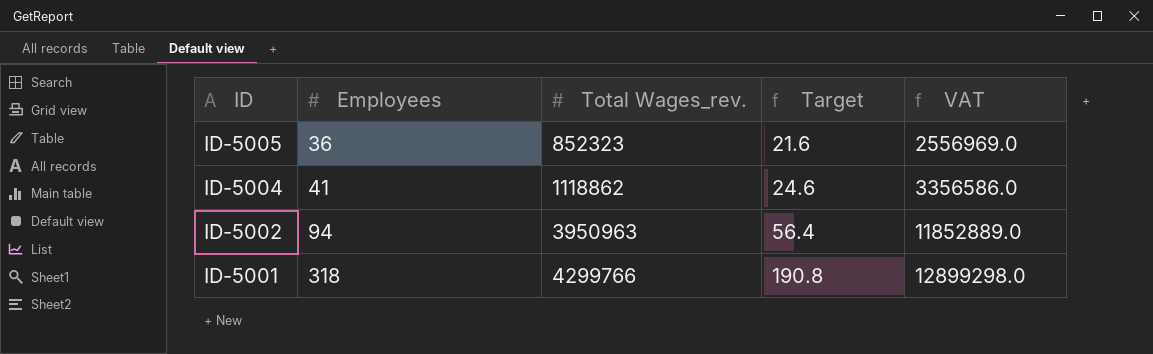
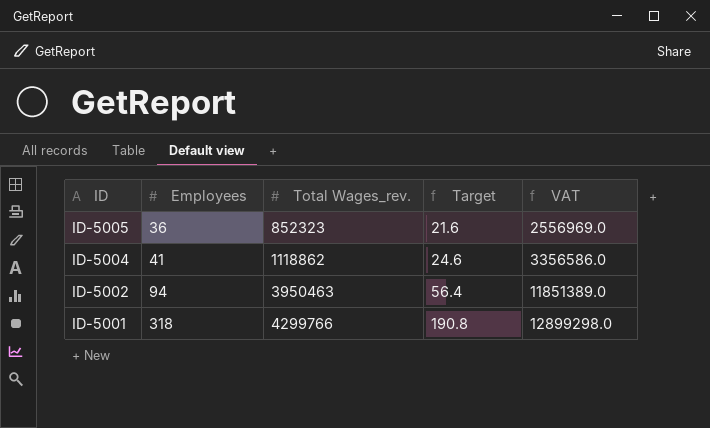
ID-5002 | Total Wages_rev.: 3950963 -> 3950463
ID-5002 | VAT: 11852889.0 -> 11851389.0

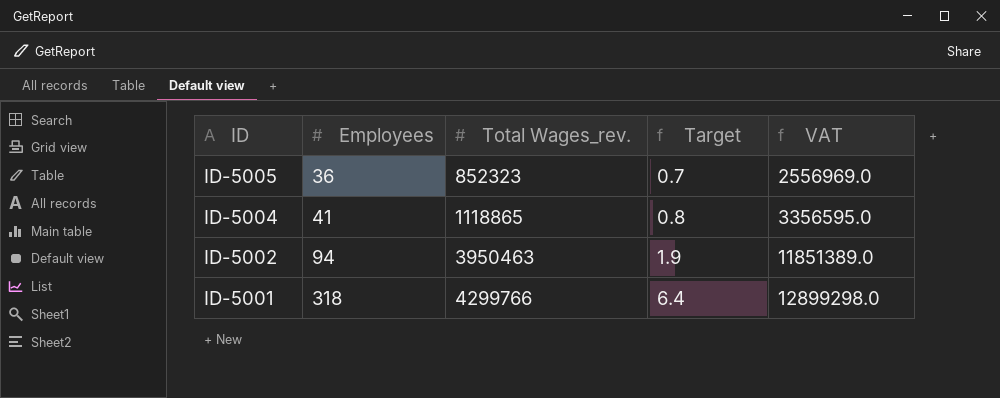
column Target | formula: [Employees] * 0.6 -> [Employees] * 0.02
ID-5004 | Total Wages_rev.: 1118862 -> 1118865
ID-5004 | VAT: 3356586.0 -> 3356595.0

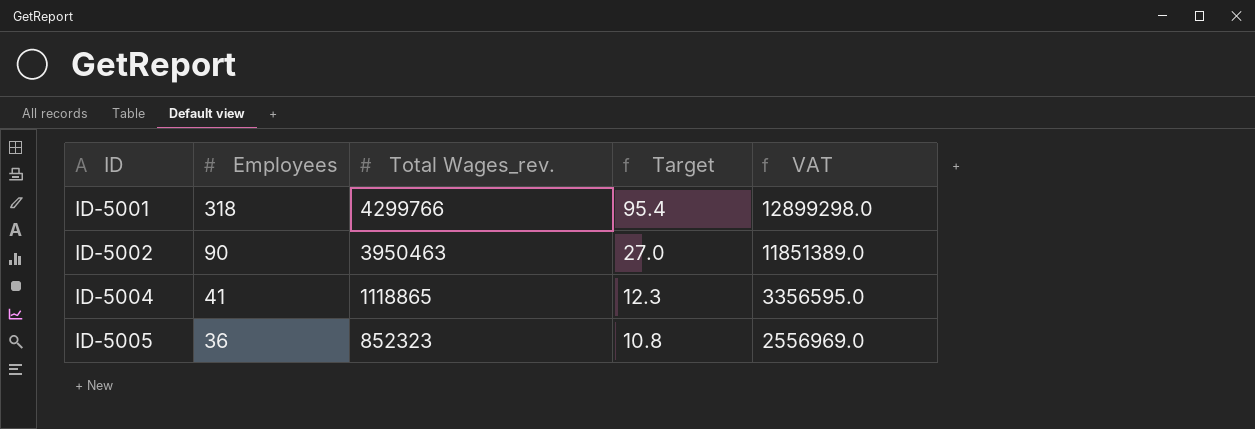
row order: ID descending -> ID ascending
column Target | formula: [Employees] * 0.02 -> [Employees] * 0.3
ID-5002 | Employees: 94 -> 90

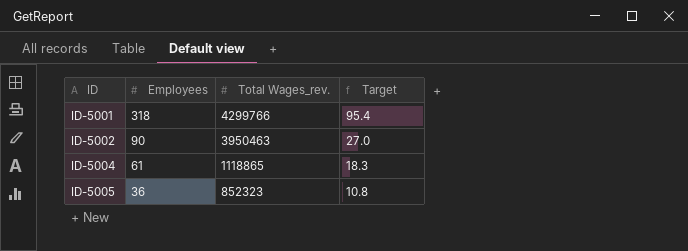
column VAT | formula: [Total Wages_rev.] * 3 -> none
ID-5004 | Employees: 41 -> 61
ID-5004 | Target: 12.3 -> 18.3

